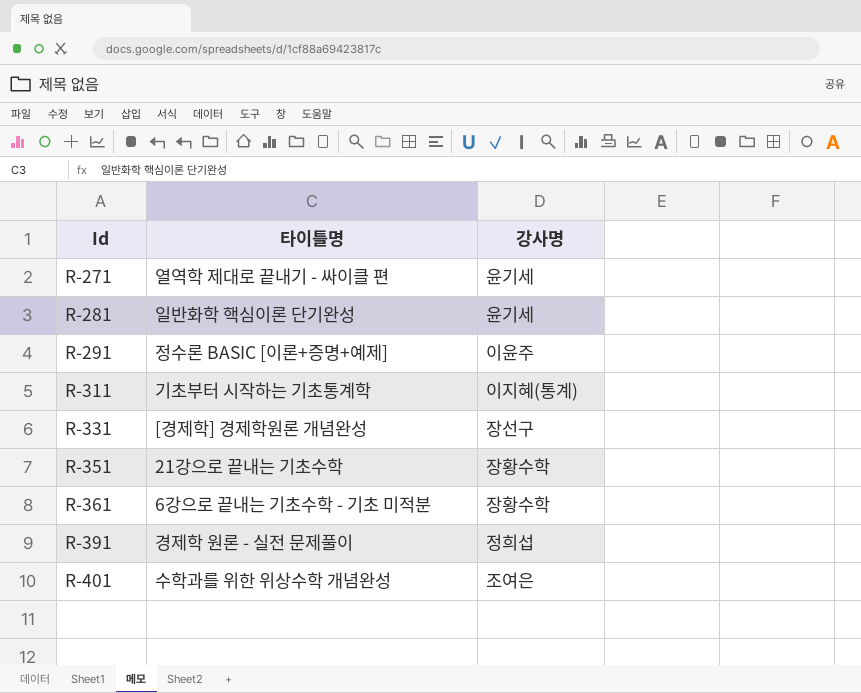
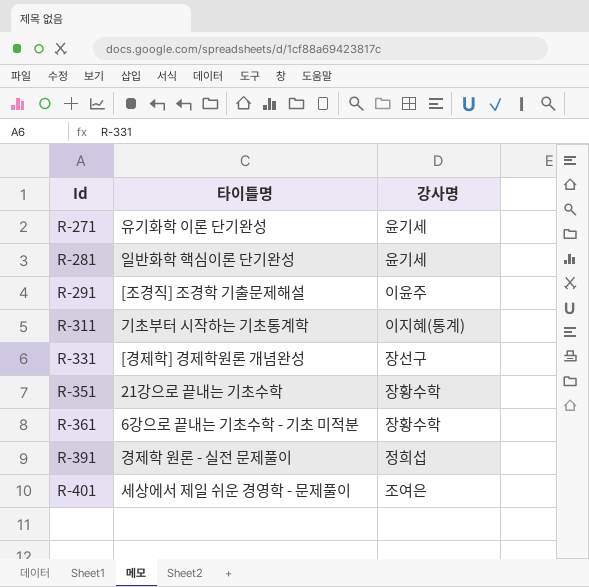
R-271 | 타이틀명: 열역학 제대로 끝내기 - 싸이클 편 -> 유기화학 이론 단기완성
R-291 | 타이틀명: 정수론 BASIC [이론+증명+예제] -> [조경직] 조경학 기출문제해설
R-401 | 타이틀명: 수학과를 위한 위상수학 개념완성 -> 세상에서 제일 쉬운 경영학 - 문제풀이

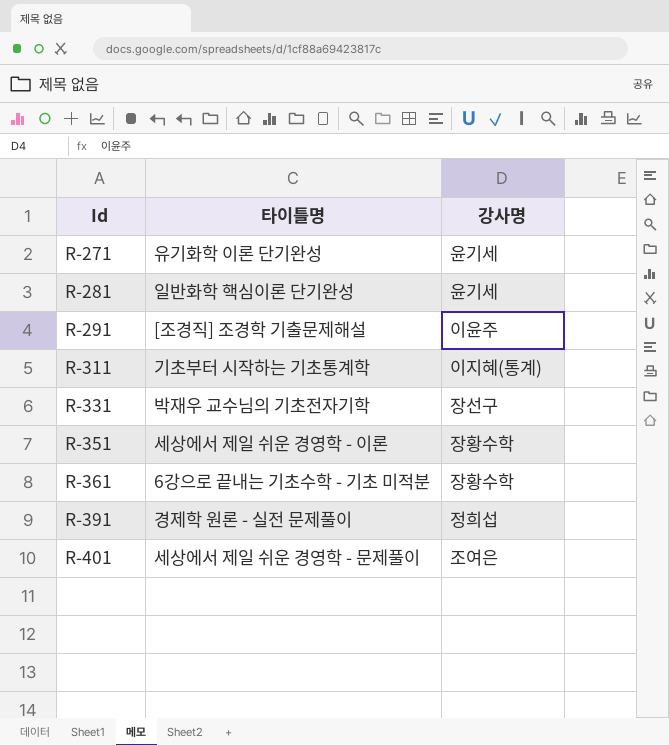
R-331 | 타이틀명: [경제학] 경제학원론 개념완성 -> 박재우 교수님의 기초전자기학
R-351 | 타이틀명: 21강으로 끝내는 기초수학 -> 세상에서 제일 쉬운 경영학 - 이론

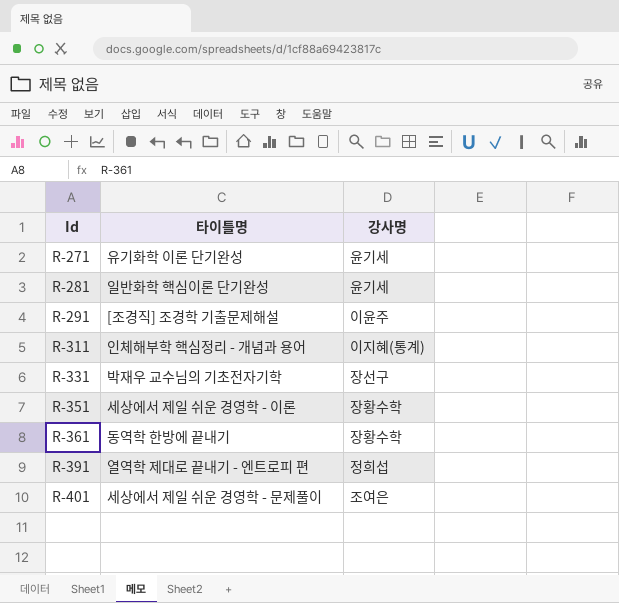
R-311 | 타이틀명: 기초부터 시작하는 기초통계학 -> 인체해부학 핵심정리 - 개념과 용어
R-361 | 타이틀명: 6강으로 끝내는 기초수학 - 기초 미적분 -> 동역학 한방에 끝내기
R-391 | 타이틀명: 경제학 원론 - 실전 문제풀이 -> 열역학 제대로 끝내기 - 엔트로피 편

